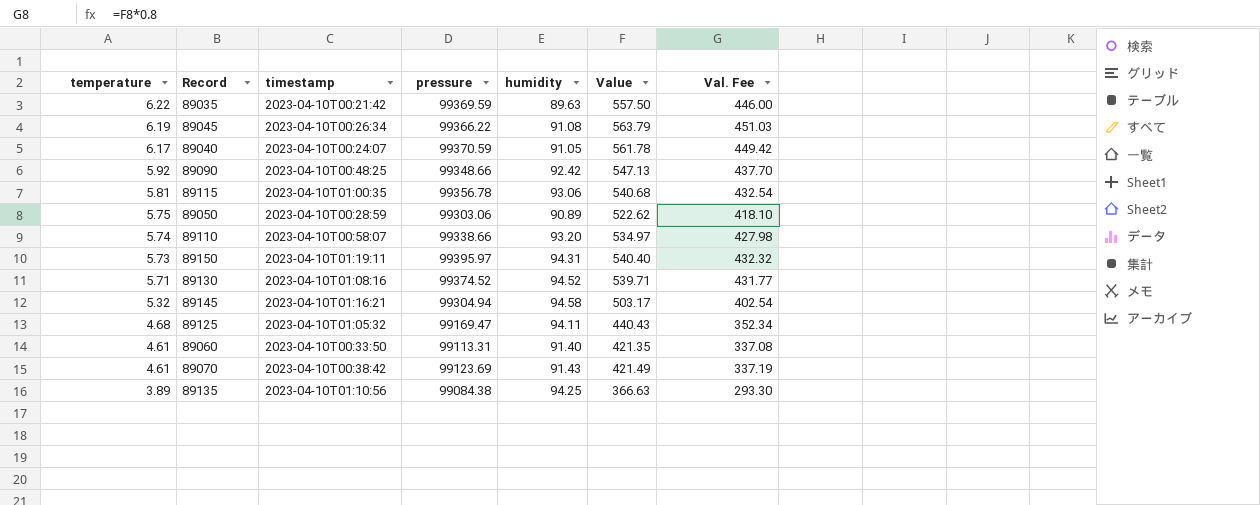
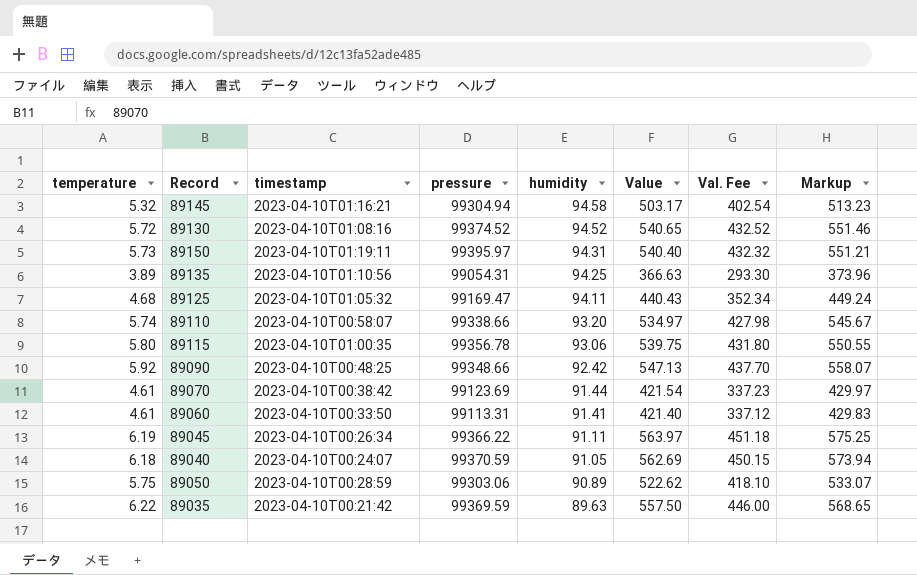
row order: temperature descending -> humidity descending
column Markup | formula: none -> [Value] * 1.02
89130 | temperature: 5.71 -> 5.72
89130 | Value: 539.71 -> 540.65
89130 | Val. Fee: 431.77 -> 432.52
89135 | pressure: 99084.38 -> 99054.31
89115 | temperature: 5.81 -> 5.80
89115 | Value: 540.68 -> 539.75
89115 | Val. Fee: 432.54 -> 431.80
89070 | humidity: 91.43 -> 91.44
89070 | Value: 421.49 -> 421.54
89070 | Val. Fee: 337.19 -> 337.23
89060 | humidity: 91.40 -> 91.41
89060 | Value: 421.35 -> 421.40
89060 | Val. Fee: 337.08 -> 337.12
89045 | humidity: 91.08 -> 91.11
89045 | Value: 563.79 -> 563.97
89045 | Val. Fee: 451.03 -> 451.18
89040 | temperature: 6.17 -> 6.18
89040 | Value: 561.78 -> 562.69
89040 | Val. Fee: 449.42 -> 450.15

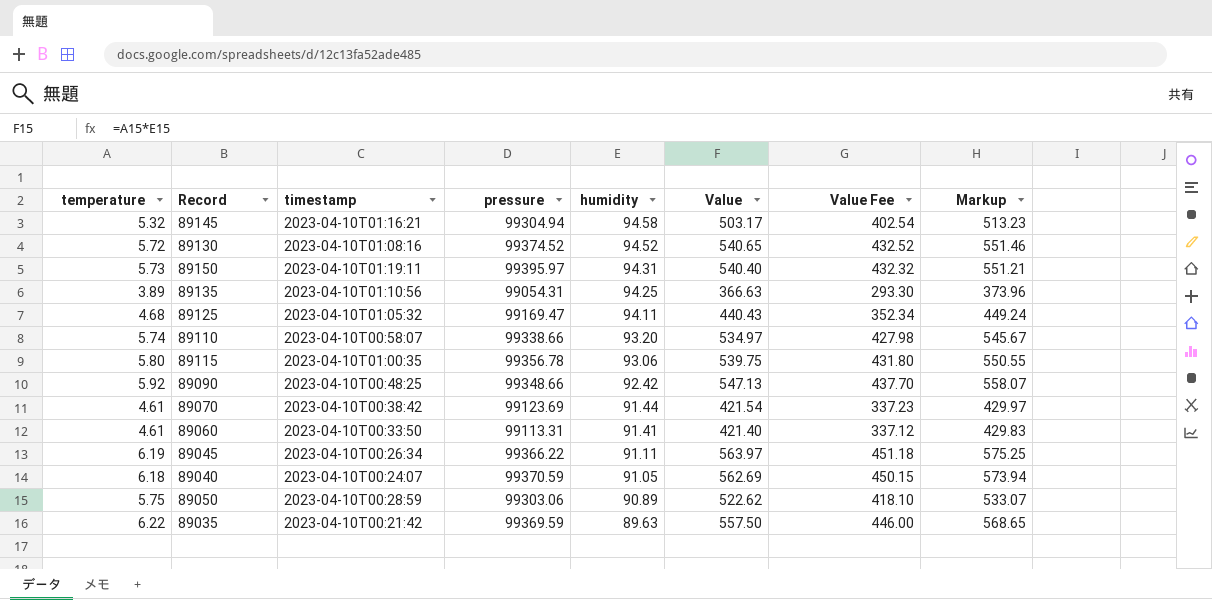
column name: Val. Fee -> Value Fee

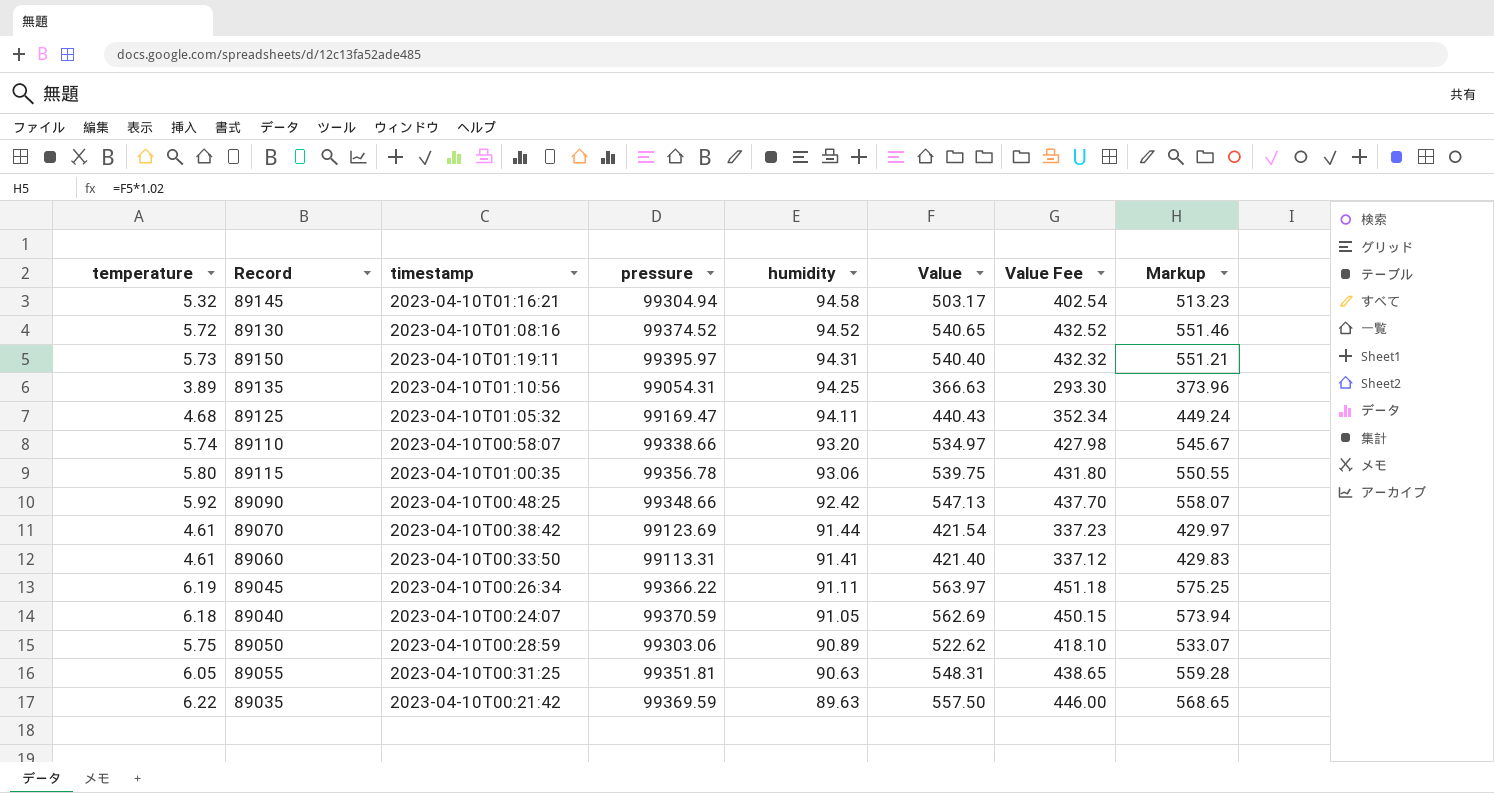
row 89055: none -> 6.05 | 2023-04-10T00:31:25 | 99351.81 | 90.63 | 548.31 | 438.65 | 559.28

